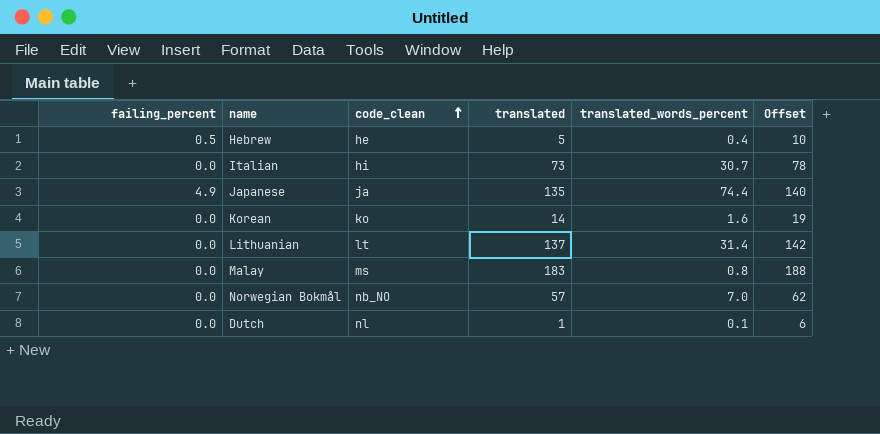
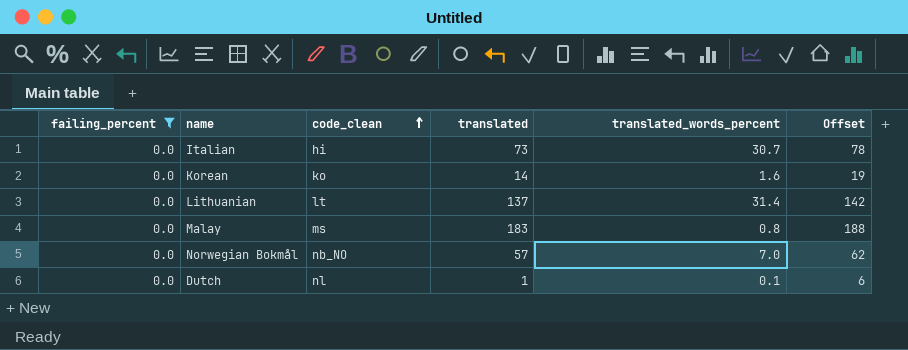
filter: none -> failing_percent = 0.0

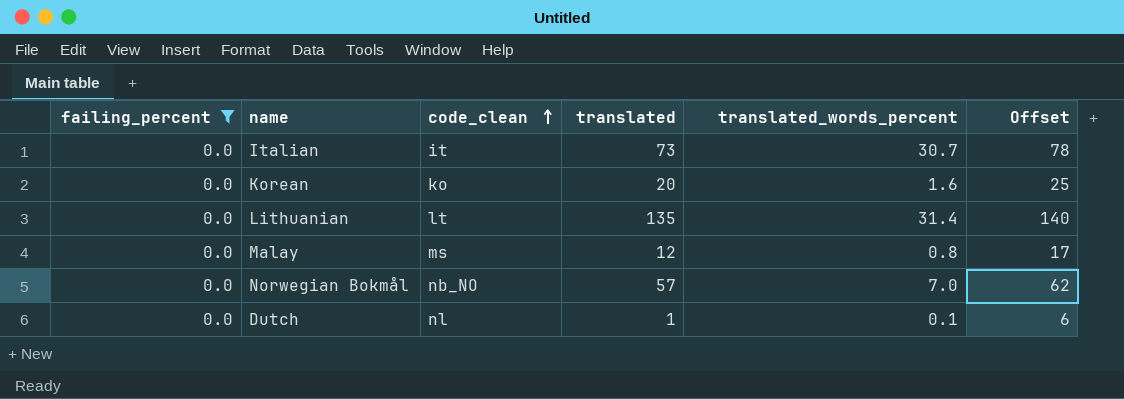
Italian | code_clean: hi -> it
Korean | translated: 14 -> 20
Korean | Offset: 19 -> 25
Lithuanian | translated: 137 -> 135
Lithuanian | Offset: 142 -> 140
Malay | translated: 183 -> 12
Malay | Offset: 188 -> 17

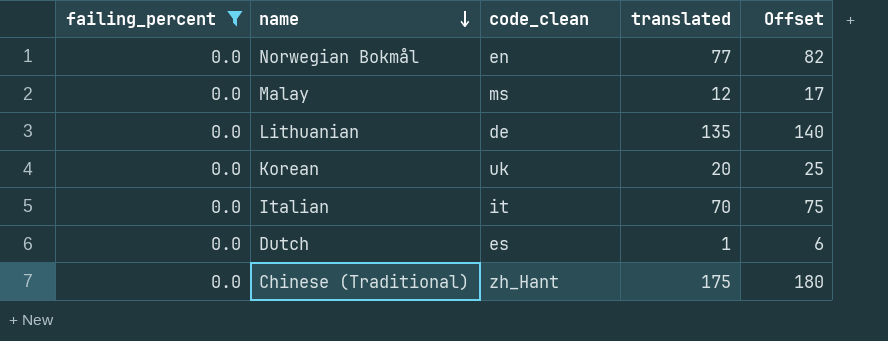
row order: code_clean ascending -> name descending
column translated_words_percent | position: 5 -> none
Norwegian Bokmål | code_clean: nb_NO -> en
Norwegian Bokmål | translated: 57 -> 77
Norwegian Bokmål | Offset: 62 -> 82
Lithuanian | code_clean: lt -> de
Korean | code_clean: ko -> uk
Italian | translated: 73 -> 70
Italian | Offset: 78 -> 75
Dutch | code_clean: nl -> es
row Chinese (Traditional): none -> 0.0 | zh_Hant | 175 | 180

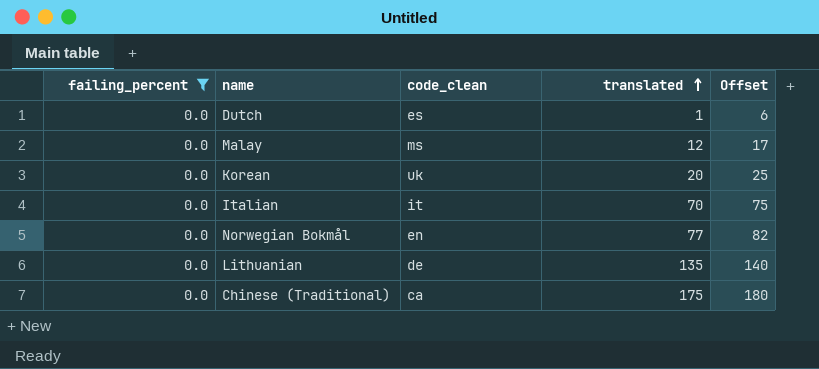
row order: name descending -> translated ascending
Chinese (Traditional) | code_clean: zh_Hant -> ca

